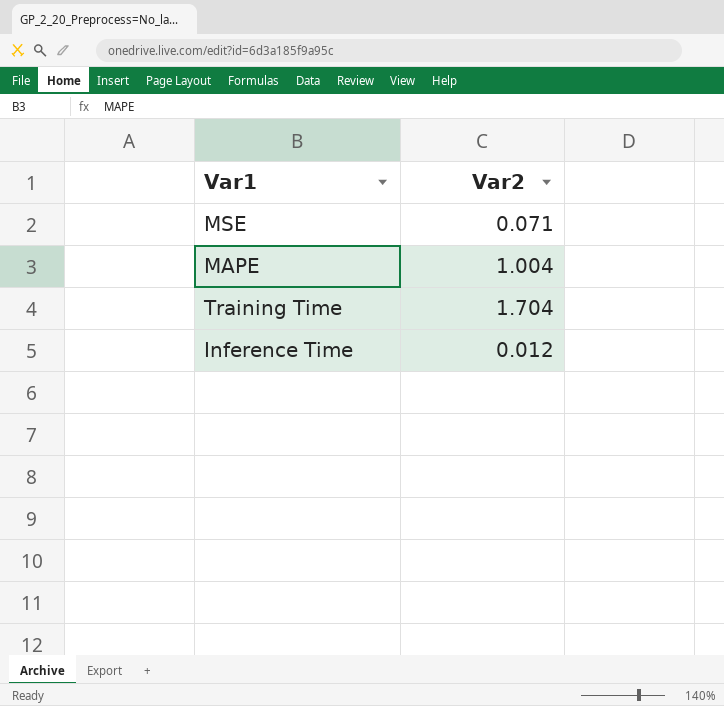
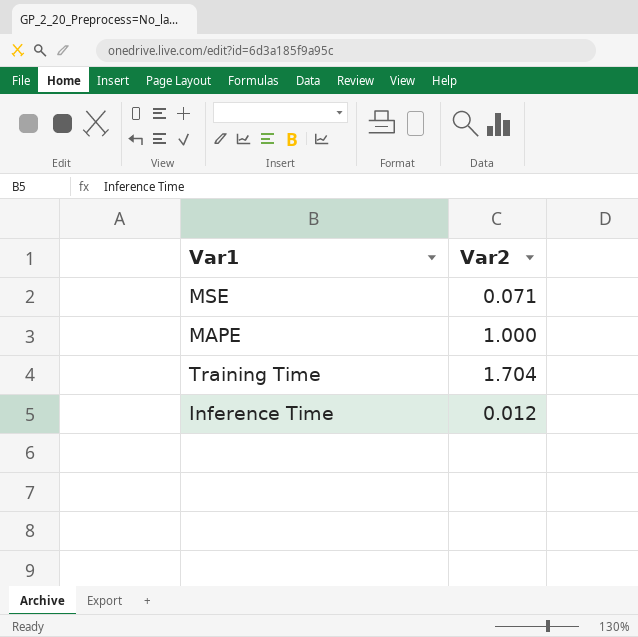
MAPE | Var2: 1.004 -> 1.000

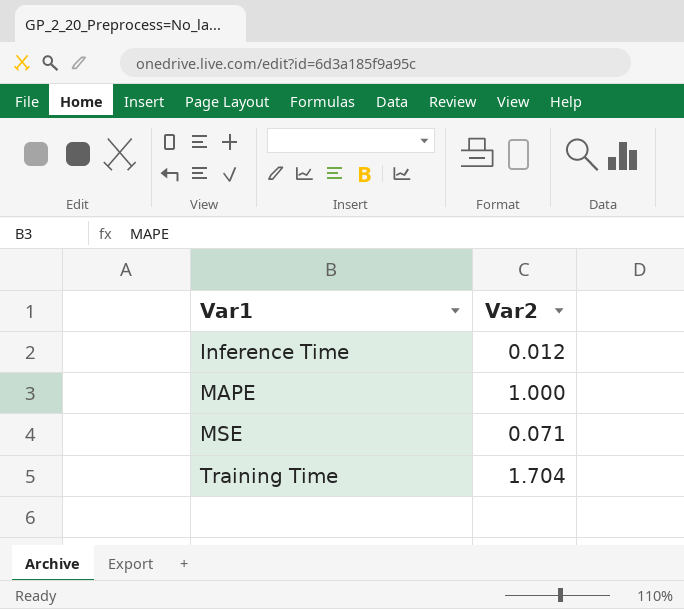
row order: none -> Var1 ascending

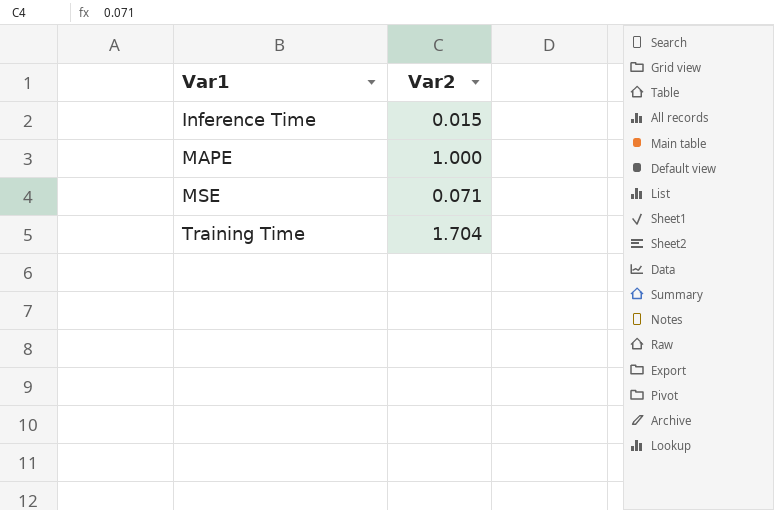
Inference Time | Var2: 0.012 -> 0.015

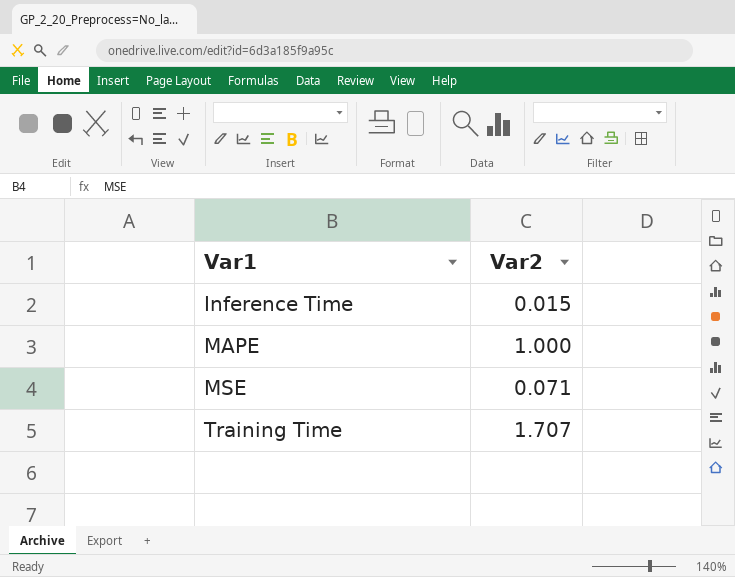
Training Time | Var2: 1.704 -> 1.707

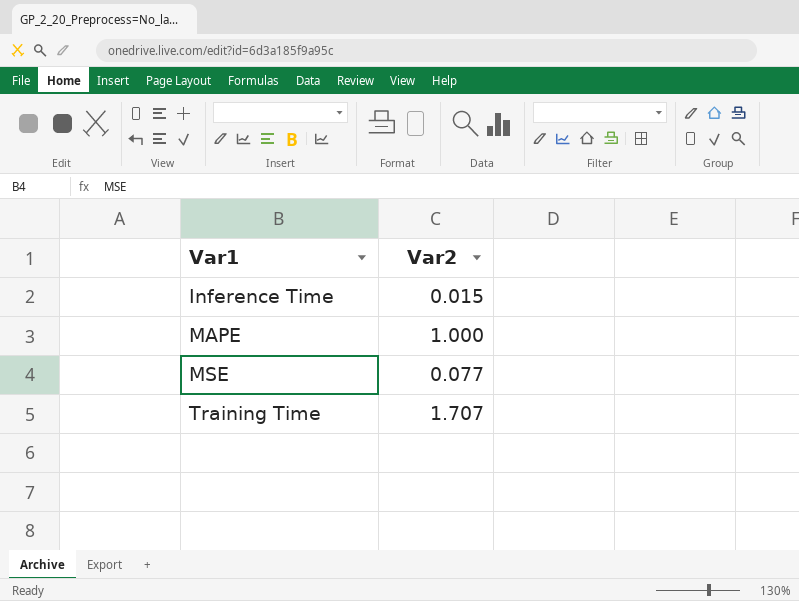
MSE | Var2: 0.071 -> 0.077

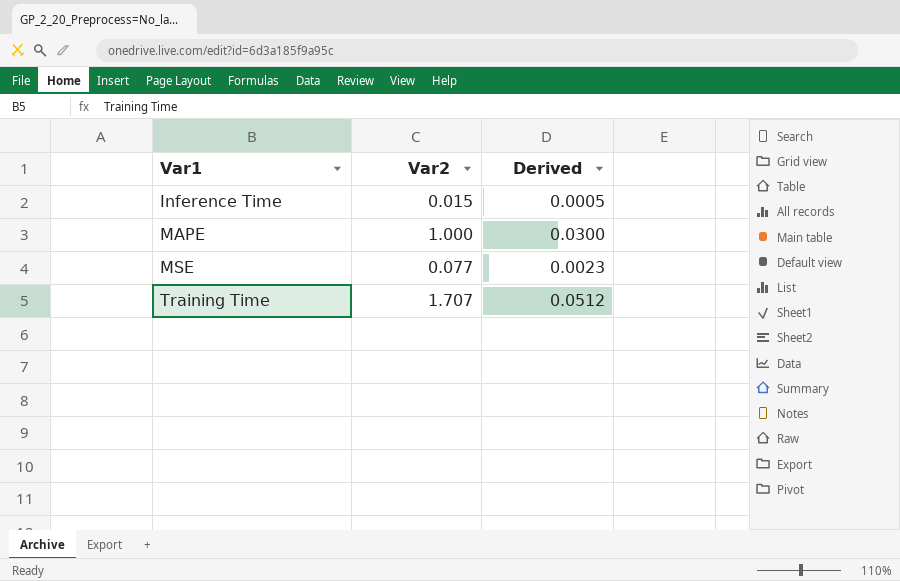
column Derived | formula: none -> [Var2] * 0.03

